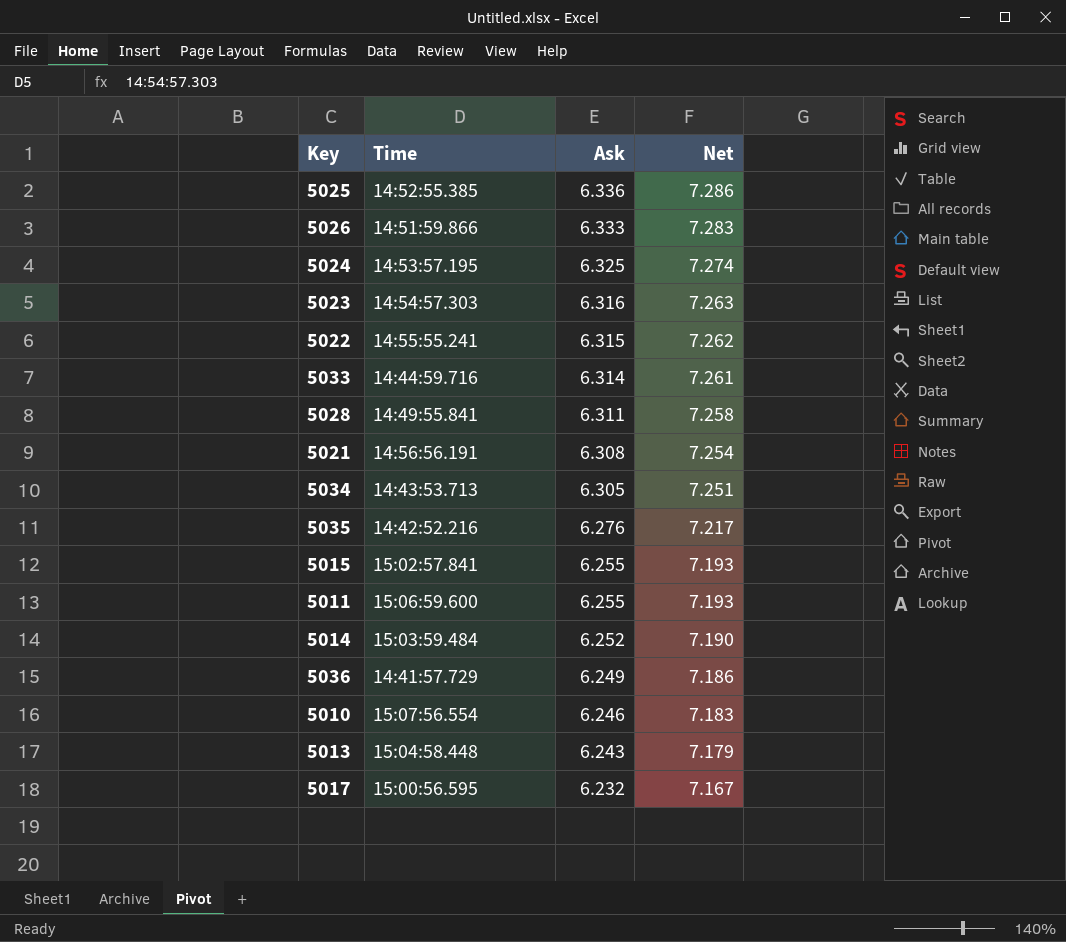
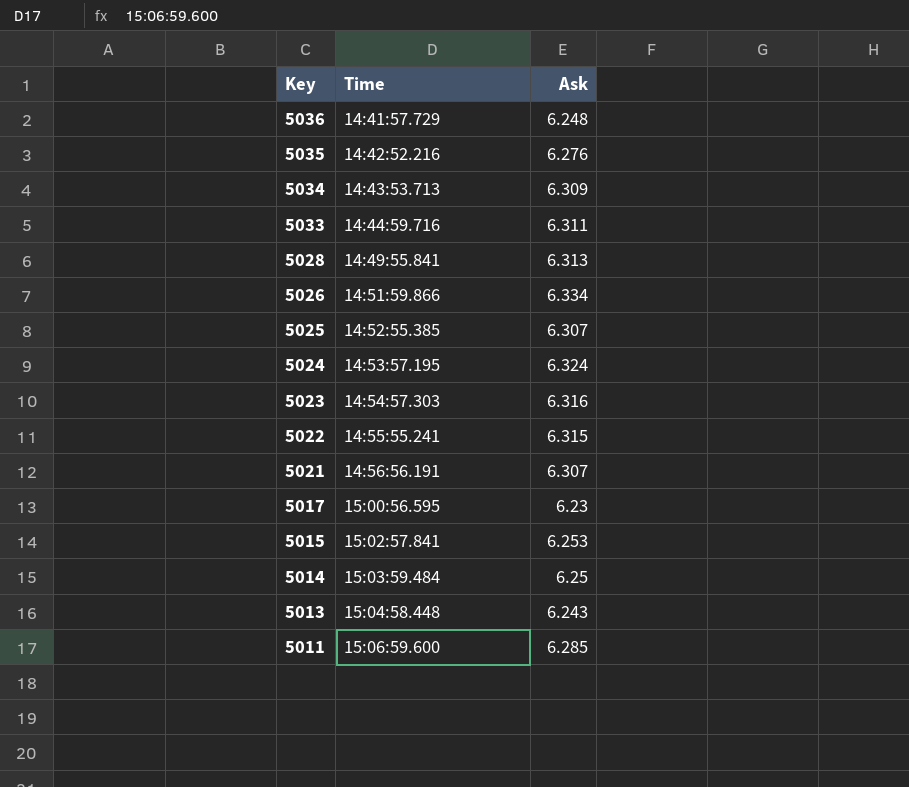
row order: Ask descending -> Key descending
column Net | formula: [Ask] * 1.15 -> none
row 5010: 15:07:56.554 | 6.246 | 7.183 -> none
5036 | Ask: 6.249 -> 6.248
5034 | Ask: 6.305 -> 6.309
5033 | Ask: 6.314 -> 6.311
5028 | Ask: 6.311 -> 6.313
5026 | Ask: 6.333 -> 6.334
5025 | Ask: 6.336 -> 6.307
5024 | Ask: 6.325 -> 6.324
5021 | Ask: 6.308 -> 6.307
5017 | Ask: 6.232 -> 6.23
5015 | Ask: 6.255 -> 6.253
5014 | Ask: 6.252 -> 6.25
5011 | Ask: 6.255 -> 6.285

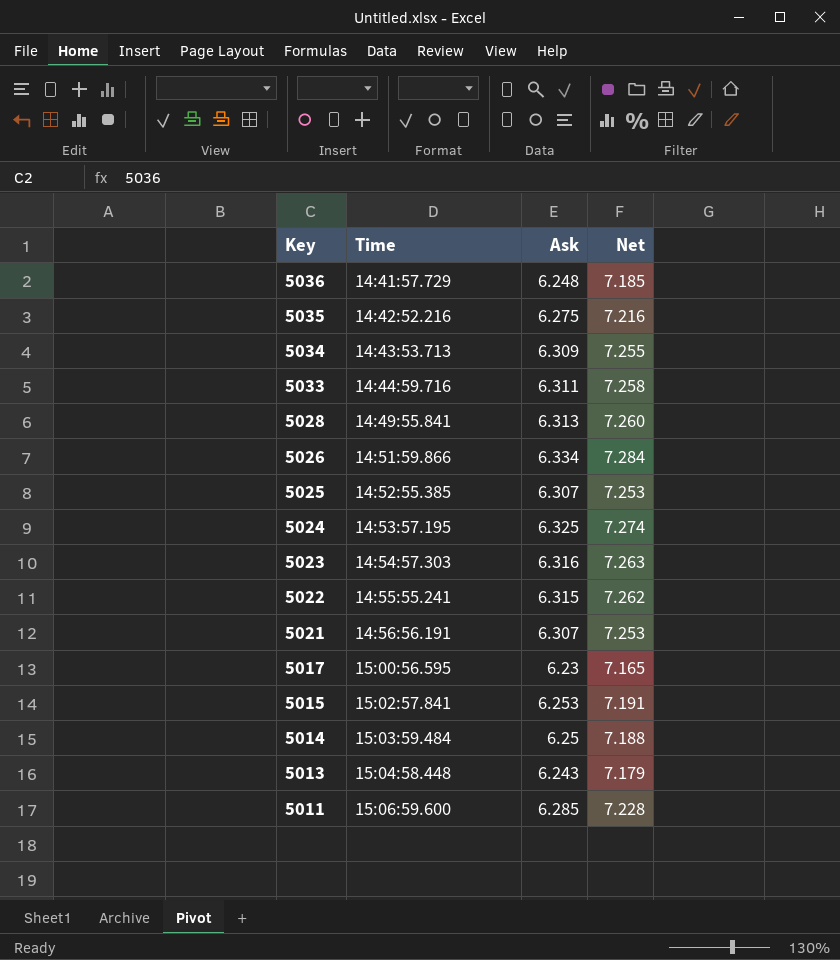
column Net | formula: none -> [Ask] * 1.15
5035 | Ask: 6.276 -> 6.275
5024 | Ask: 6.324 -> 6.325

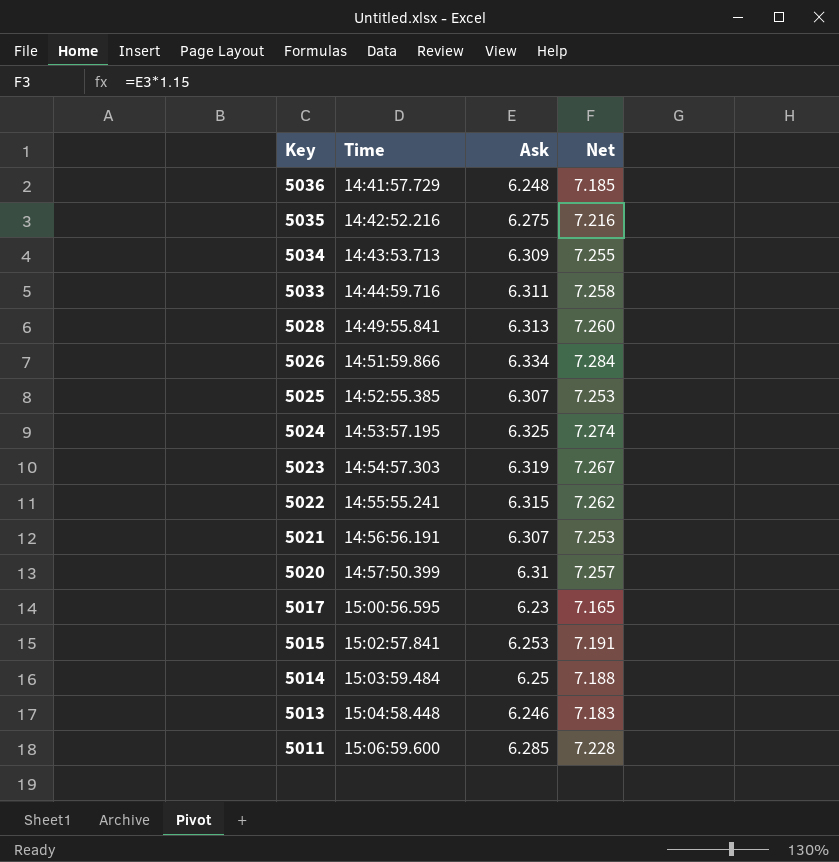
5023 | Ask: 6.316 -> 6.319
5023 | Net: 7.263 -> 7.267
row 5020: none -> 14:57:50.399 | 6.31 | 7.257
5013 | Ask: 6.243 -> 6.246
5013 | Net: 7.179 -> 7.183

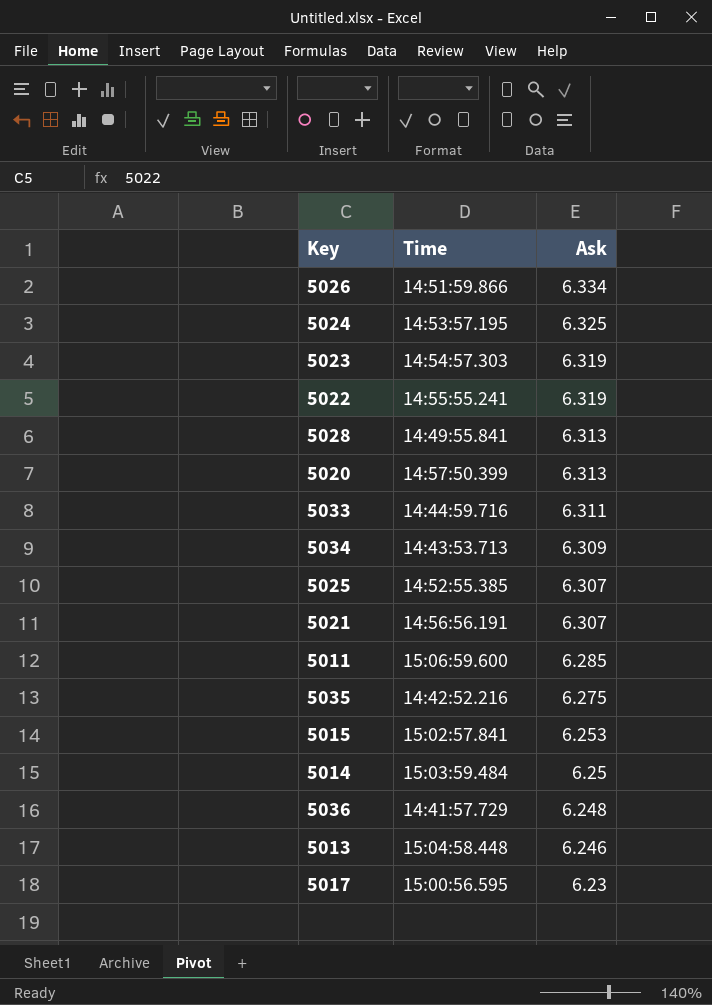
row order: Key descending -> Ask descending
column Net | formula: [Ask] * 1.15 -> none
5022 | Ask: 6.315 -> 6.319
5020 | Ask: 6.31 -> 6.313

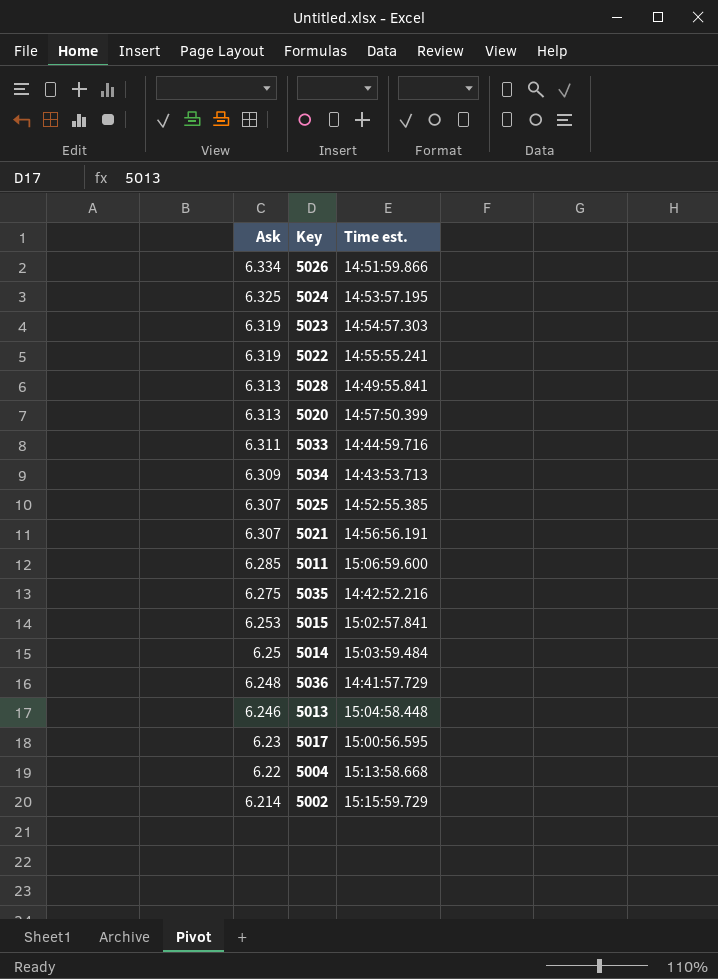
column Ask | position: 3 -> 1
column name: Time -> Time est.
row 5004: none -> 6.22 | 15:13:58.668
row 5002: none -> 6.214 | 15:15:59.729

